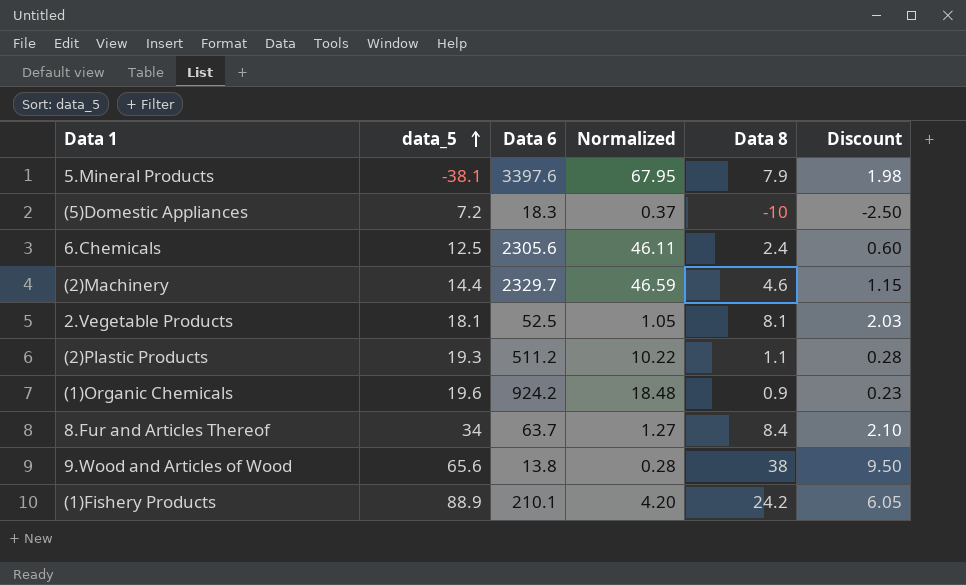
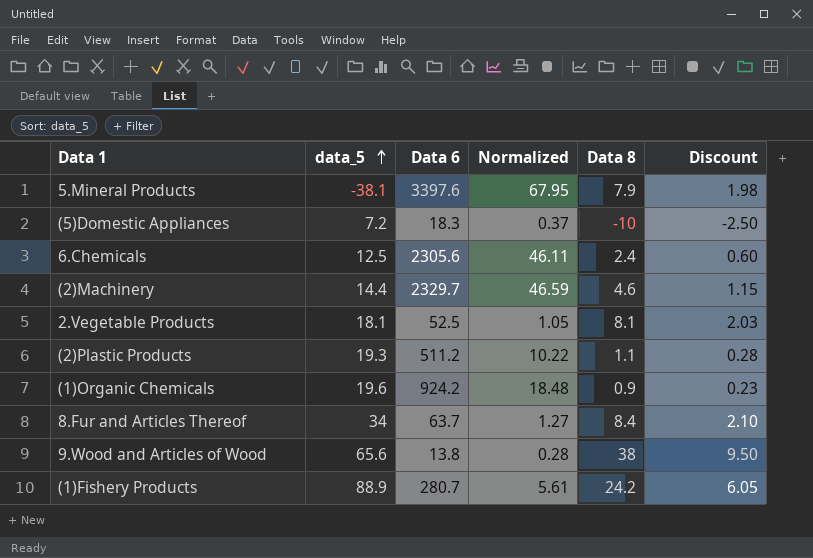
(1)Fishery Products | Data 6: 210.1 -> 280.7
(1)Fishery Products | Normalized: 4.20 -> 5.61

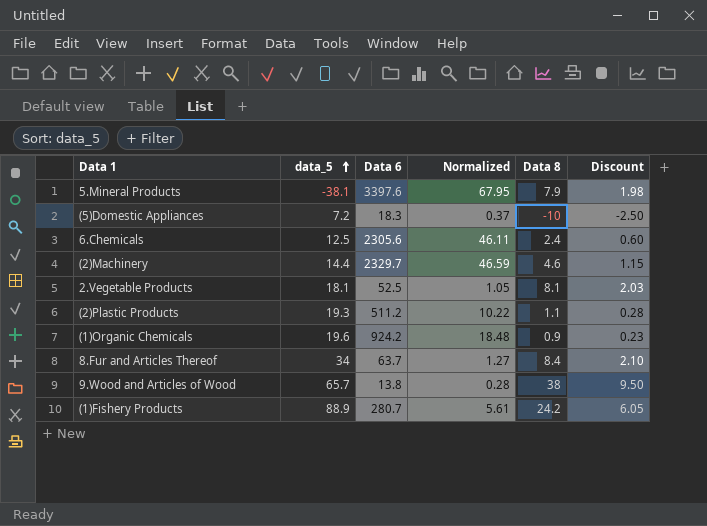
9.Wood and Articles of Wood | data_5: 65.6 -> 65.7

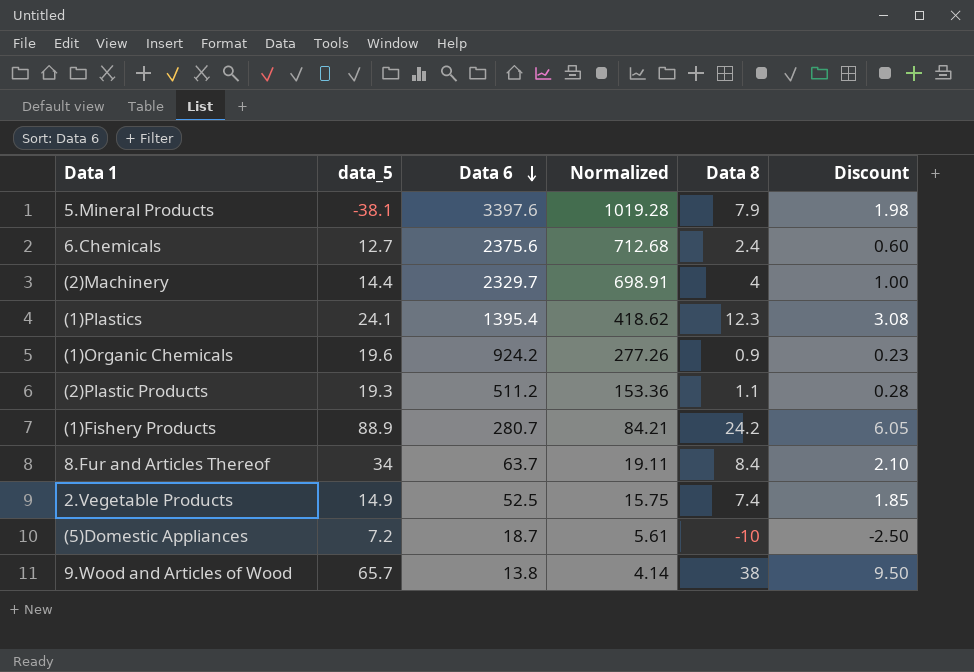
row order: data_5 ascending -> Data 6 descending
column Normalized | formula: [Data 6] * 0.02 -> [Data 6] * 0.3
6.Chemicals | data_5: 12.5 -> 12.7
6.Chemicals | Data 6: 2305.6 -> 2375.6
(2)Machinery | Data 8: 4.6 -> 4
(2)Machinery | Discount: 1.15 -> 1.00
row (1)Plastics: none -> 24.1 | 1395.4 | 418.62 | 12.3 | 3.08
2.Vegetable Products | data_5: 18.1 -> 14.9
2.Vegetable Products | Data 8: 8.1 -> 7.4
2.Vegetable Products | Discount: 2.03 -> 1.85
(5)Domestic Appliances | Data 6: 18.3 -> 18.7

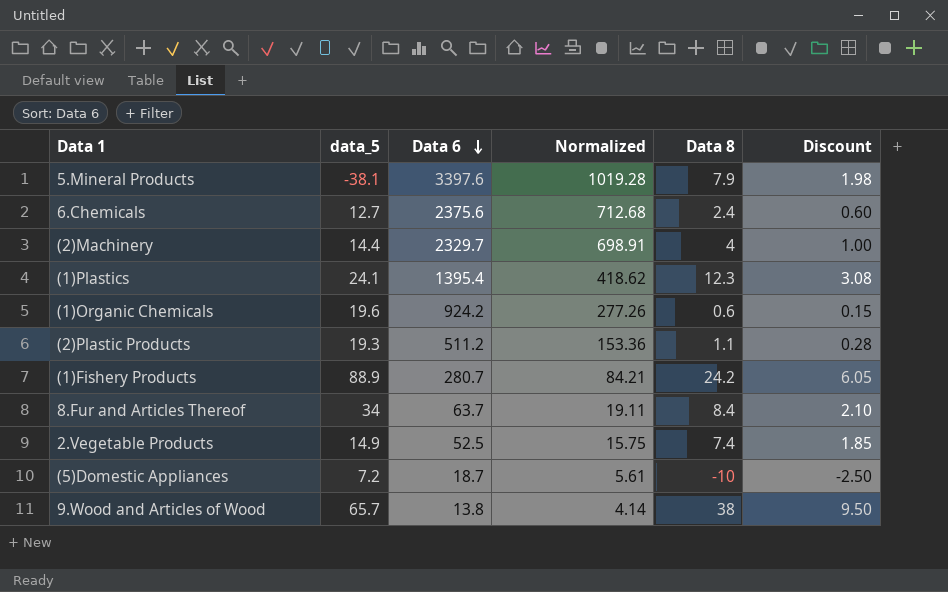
(1)Organic Chemicals | Data 8: 0.9 -> 0.6
(1)Organic Chemicals | Discount: 0.23 -> 0.15

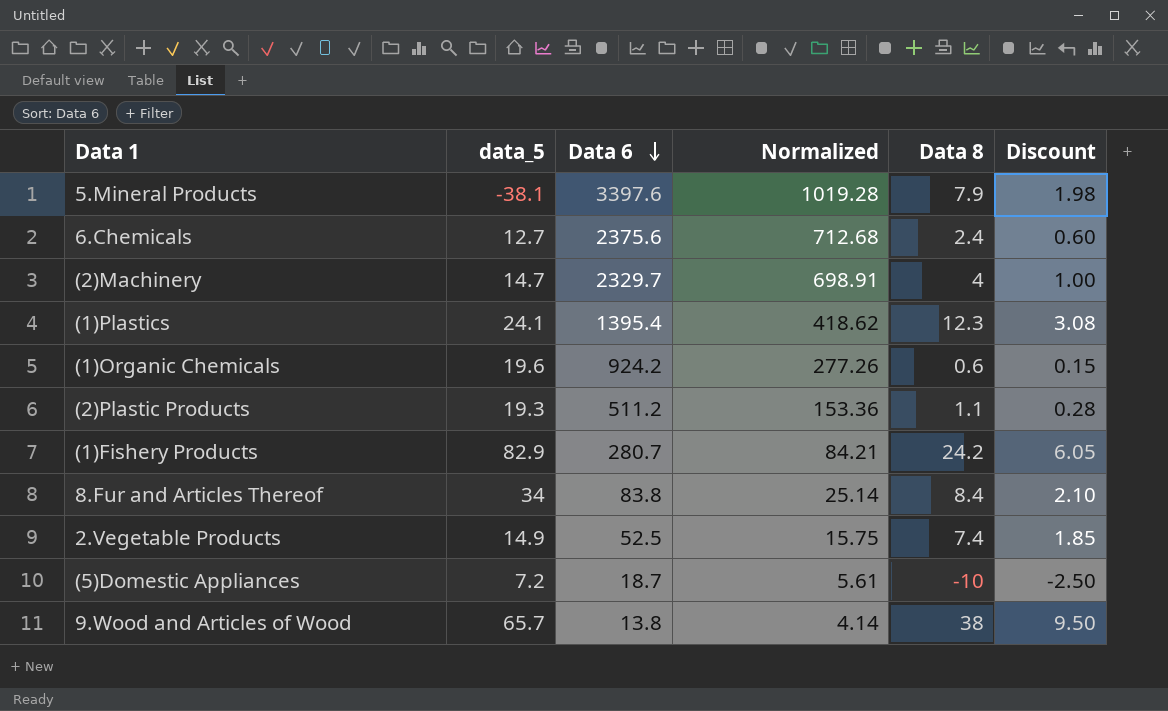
(2)Machinery | data_5: 14.4 -> 14.7
(1)Fishery Products | data_5: 88.9 -> 82.9
8.Fur and Articles Thereof | Data 6: 63.7 -> 83.8
8.Fur and Articles Thereof | Normalized: 19.11 -> 25.14

